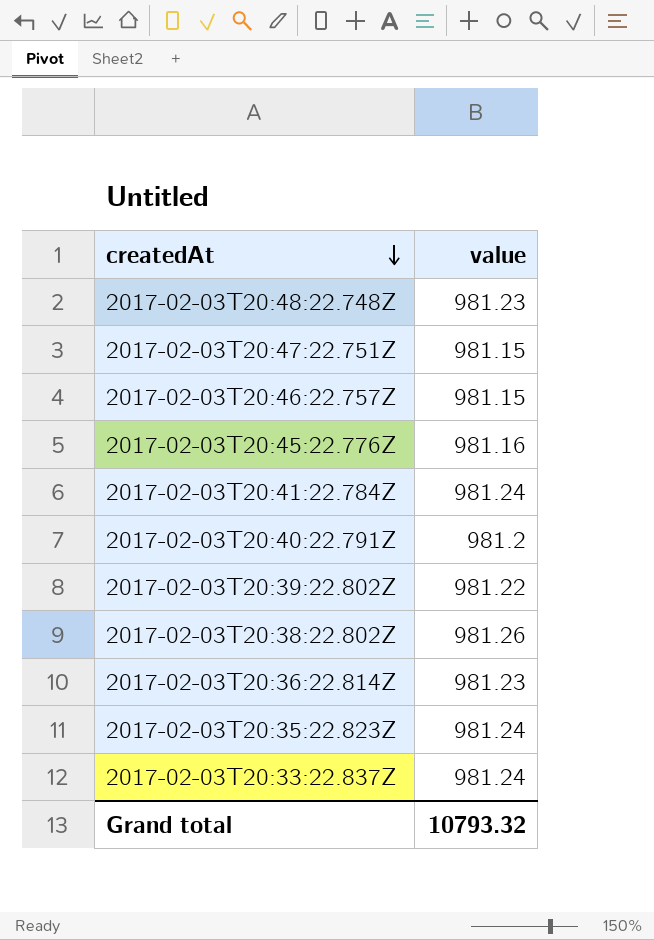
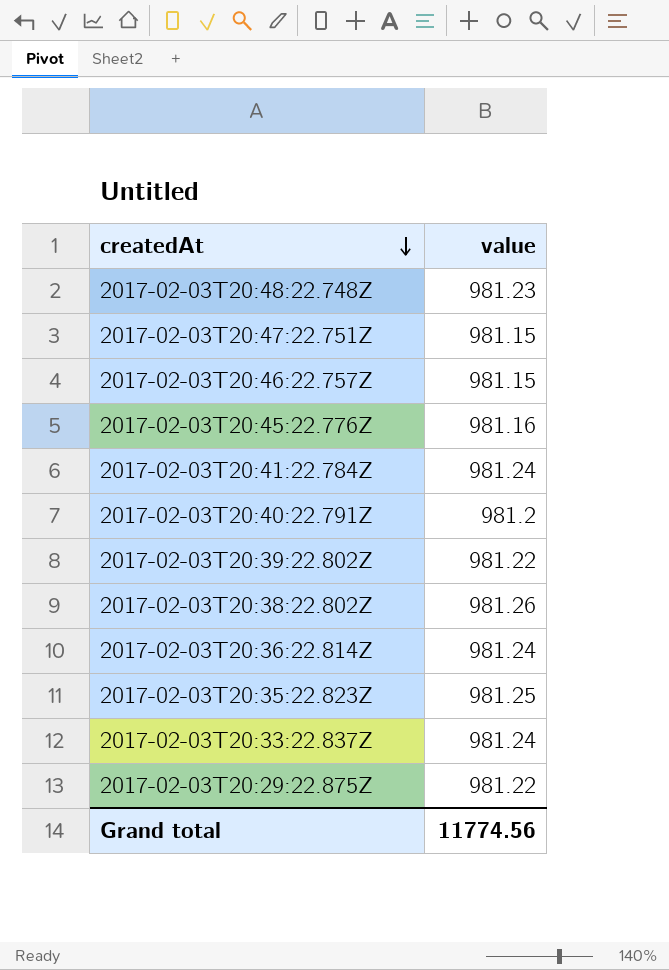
2017-02-03T20:36:22.814Z | value: 981.23 -> 981.24
2017-02-03T20:35:22.823Z | value: 981.24 -> 981.25
row 2017-02-03T20:29:22.875Z: none -> 981.22
Grand total | value: 10793.32 -> 11774.56

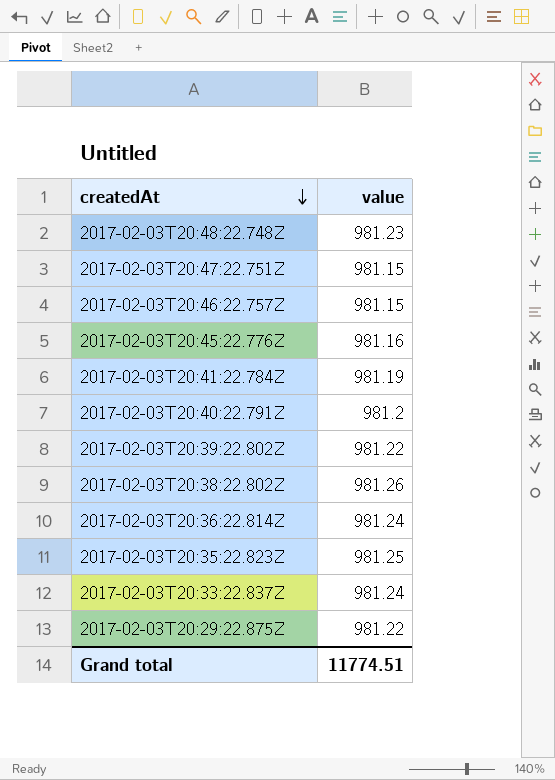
2017-02-03T20:41:22.784Z | value: 981.24 -> 981.19
Grand total | value: 11774.56 -> 11774.51

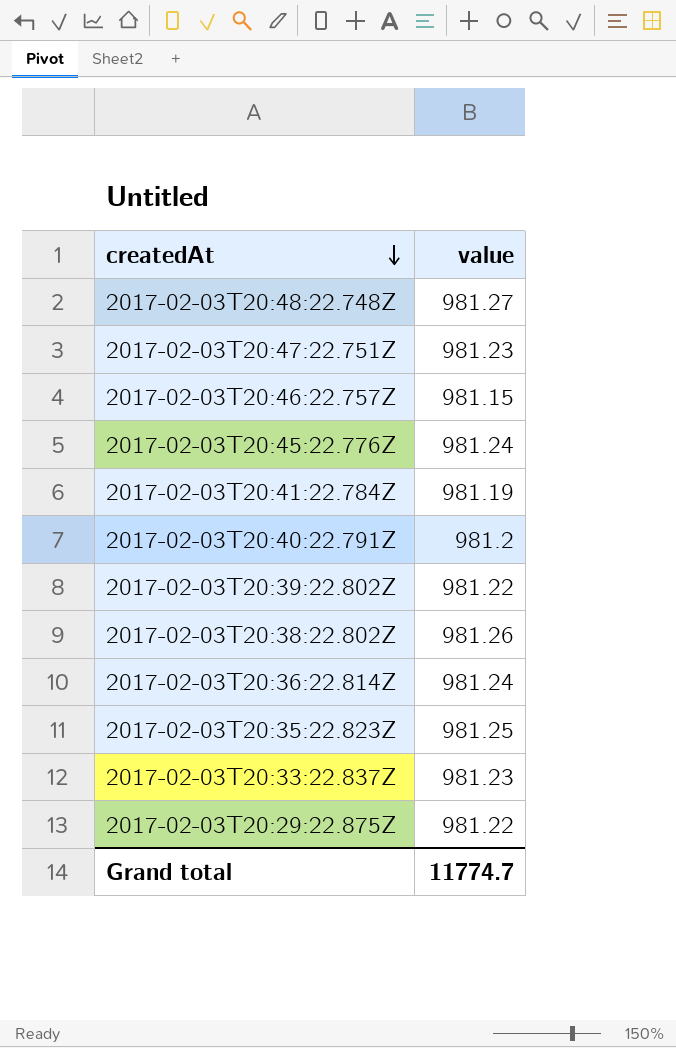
2017-02-03T20:48:22.748Z | value: 981.23 -> 981.27
2017-02-03T20:47:22.751Z | value: 981.15 -> 981.23
2017-02-03T20:45:22.776Z | value: 981.16 -> 981.24
2017-02-03T20:33:22.837Z | value: 981.24 -> 981.23
Grand total | value: 11774.51 -> 11774.7

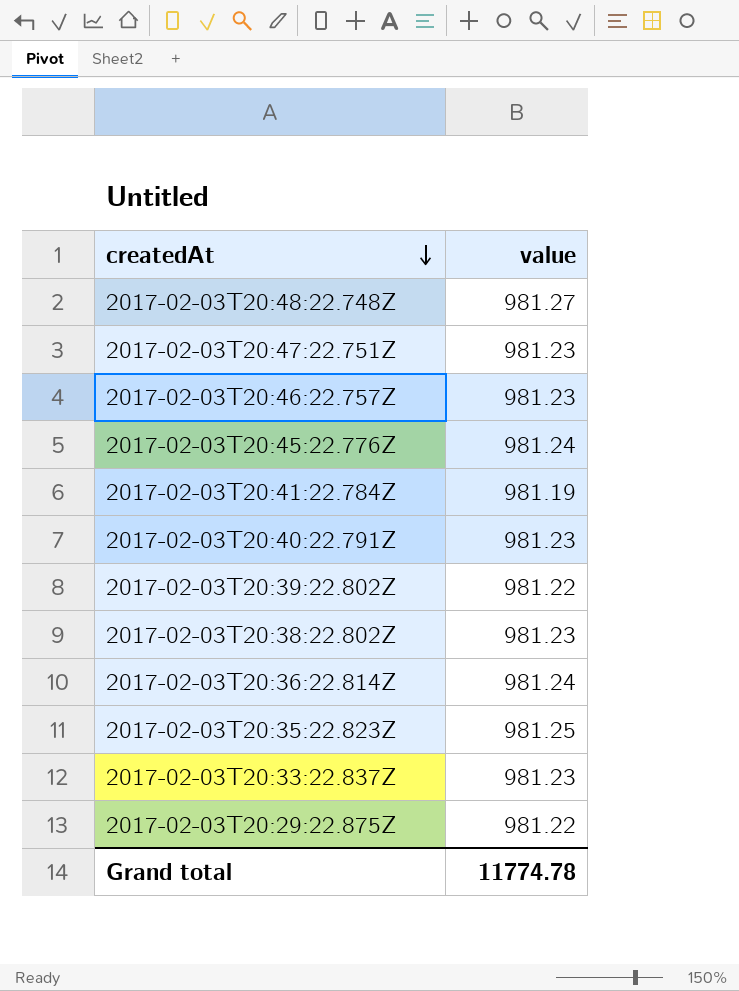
2017-02-03T20:46:22.757Z | value: 981.15 -> 981.23
2017-02-03T20:40:22.791Z | value: 981.2 -> 981.23
2017-02-03T20:38:22.802Z | value: 981.26 -> 981.23
Grand total | value: 11774.7 -> 11774.78

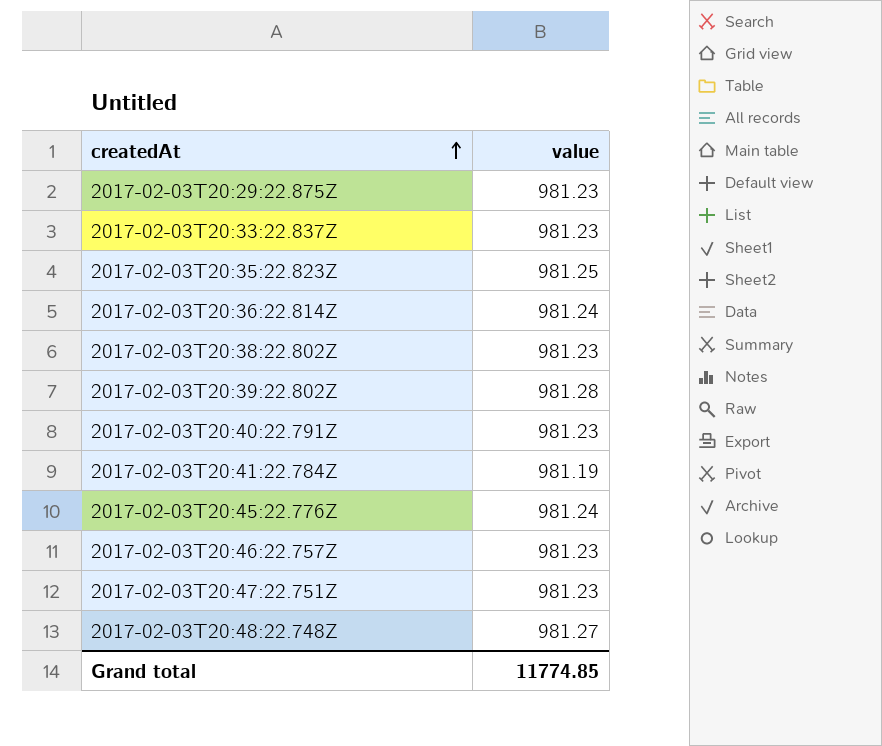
row order: createdAt descending -> createdAt ascending
2017-02-03T20:29:22.875Z | value: 981.22 -> 981.23
2017-02-03T20:39:22.802Z | value: 981.22 -> 981.28
Grand total | value: 11774.78 -> 11774.85

